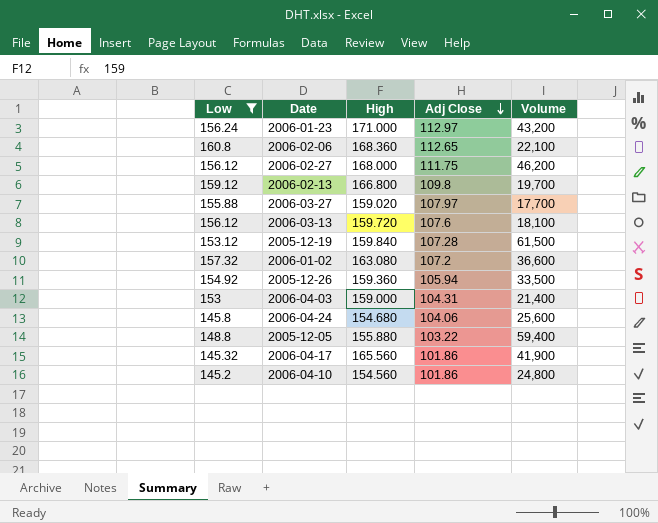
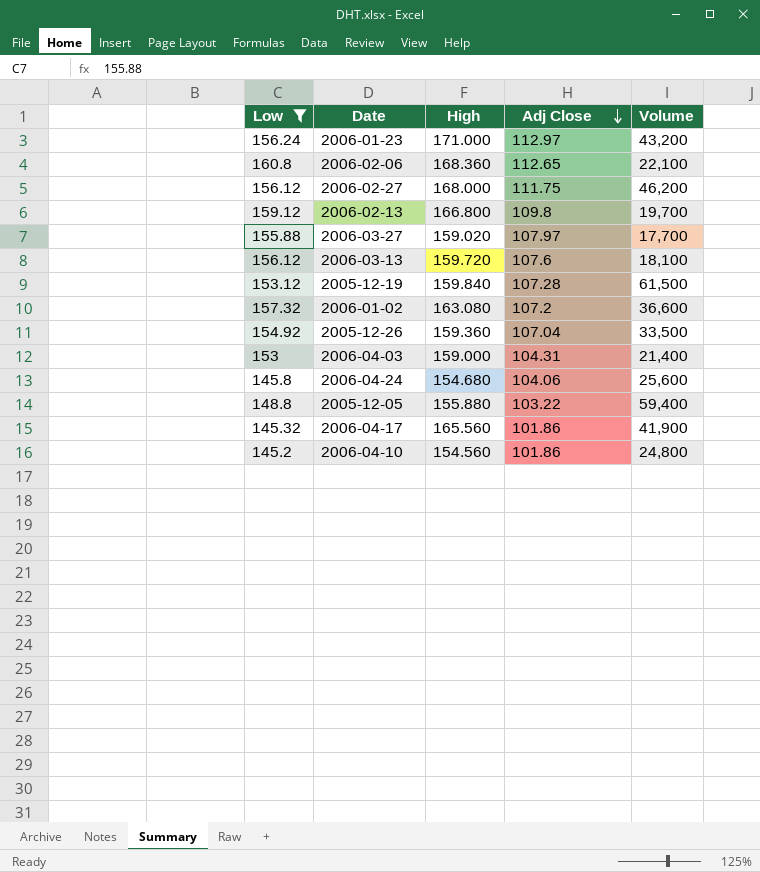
2005-12-26 | Adj Close: 105.94 -> 107.04

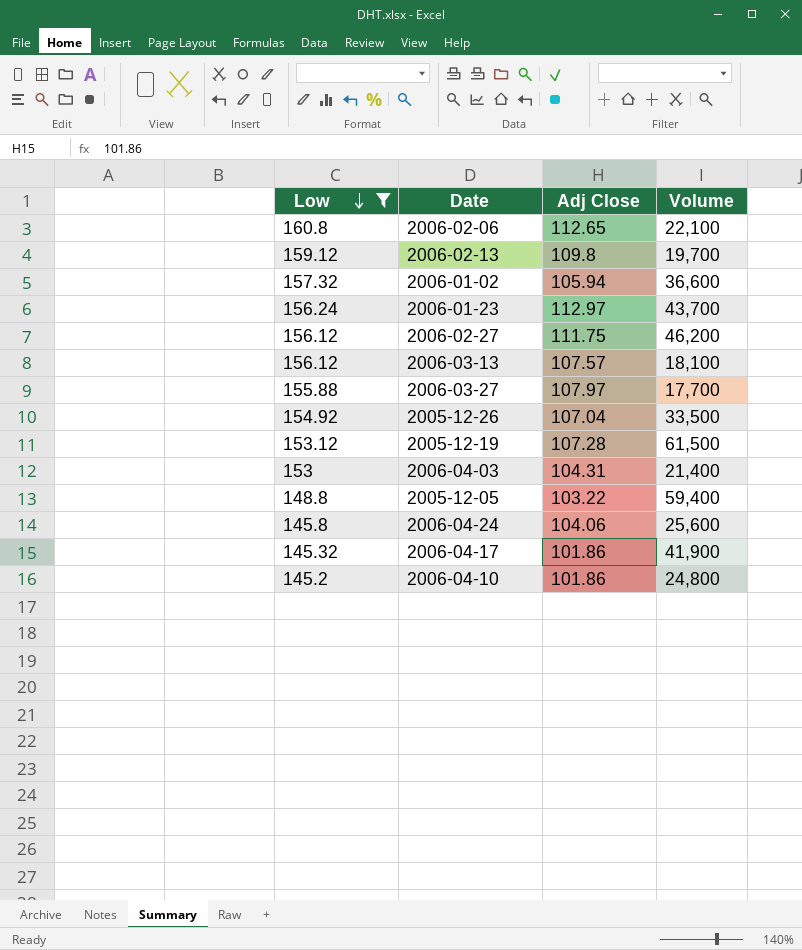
row order: Adj Close descending -> Low descending
column High | position: 3 -> none
2006-01-02 | Adj Close: 107.2 -> 105.94
2006-01-23 | Volume: 43,200 -> 43,700
2006-03-13 | Adj Close: 107.6 -> 107.57

